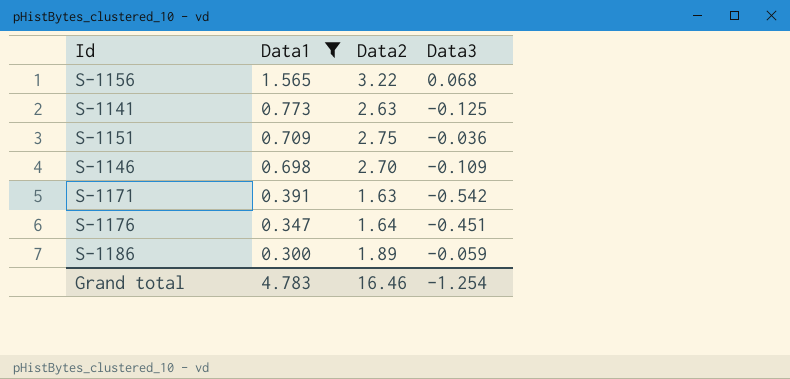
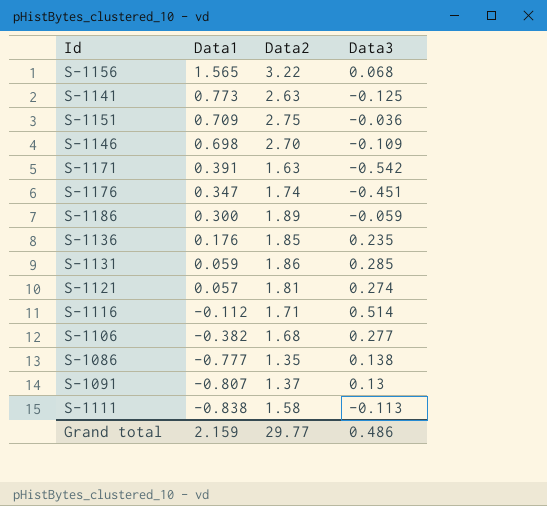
filter: Data1 >= 0.300 -> none
S-1176 | Data2: 1.64 -> 1.74
Grand total | Data1: 4.783 -> 2.159
Grand total | Data2: 16.46 -> 29.77
Grand total | Data3: -1.254 -> 0.486

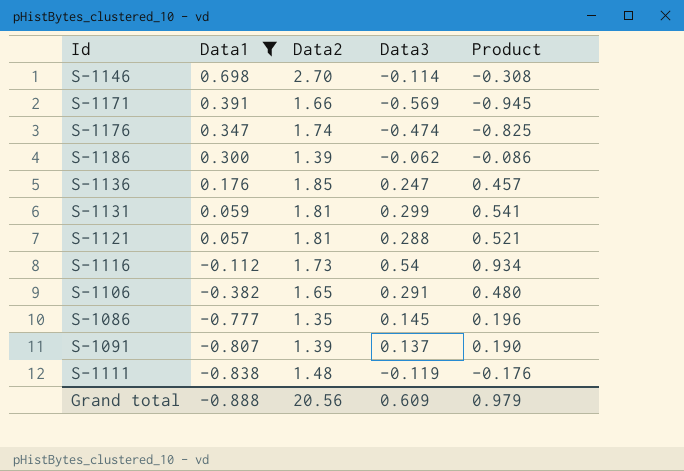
filter: none -> Data1 <= 0.698
column Product | formula: none -> [Data2] * [Data3]
S-1146 | Data3: -0.109 -> -0.114
S-1171 | Data2: 1.63 -> 1.66
S-1171 | Data3: -0.542 -> -0.569
S-1176 | Data3: -0.451 -> -0.474
S-1186 | Data2: 1.89 -> 1.39
S-1186 | Data3: -0.059 -> -0.062
S-1136 | Data3: 0.235 -> 0.247
S-1131 | Data2: 1.86 -> 1.81
S-1131 | Data3: 0.285 -> 0.299
S-1121 | Data3: 0.274 -> 0.288
S-1116 | Data2: 1.71 -> 1.73
S-1116 | Data3: 0.514 -> 0.54
S-1106 | Data2: 1.68 -> 1.65
S-1106 | Data3: 0.277 -> 0.291
S-1086 | Data3: 0.138 -> 0.145
S-1091 | Data2: 1.37 -> 1.39
S-1091 | Data3: 0.13 -> 0.137
S-1111 | Data2: 1.58 -> 1.48
S-1111 | Data3: -0.113 -> -0.119
Grand total | Data1: 2.159 -> -0.888
Grand total | Data2: 29.77 -> 20.56
Grand total | Data3: 0.486 -> 0.609

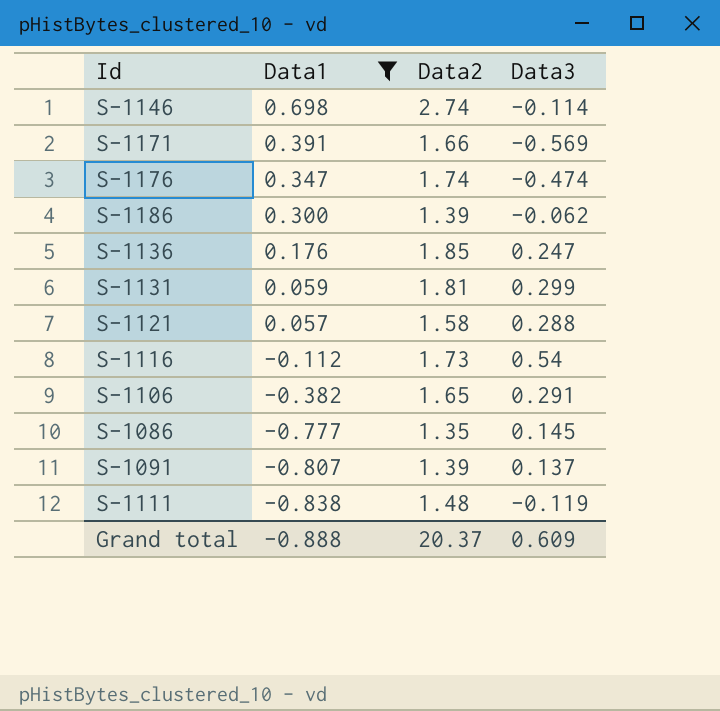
column Product | formula: [Data2] * [Data3] -> none
S-1146 | Data2: 2.70 -> 2.74
S-1121 | Data2: 1.81 -> 1.58
Grand total | Data2: 20.56 -> 20.37

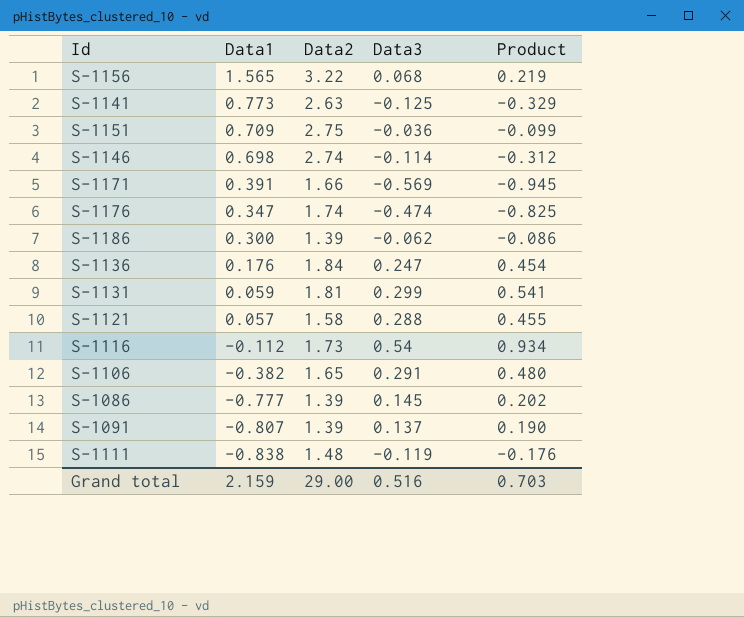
filter: Data1 <= 0.698 -> none
column Product | formula: none -> [Data2] * [Data3]
S-1136 | Data2: 1.85 -> 1.84
S-1086 | Data2: 1.35 -> 1.39
Grand total | Data1: -0.888 -> 2.159
Grand total | Data2: 20.37 -> 29.00
Grand total | Data3: 0.609 -> 0.516

